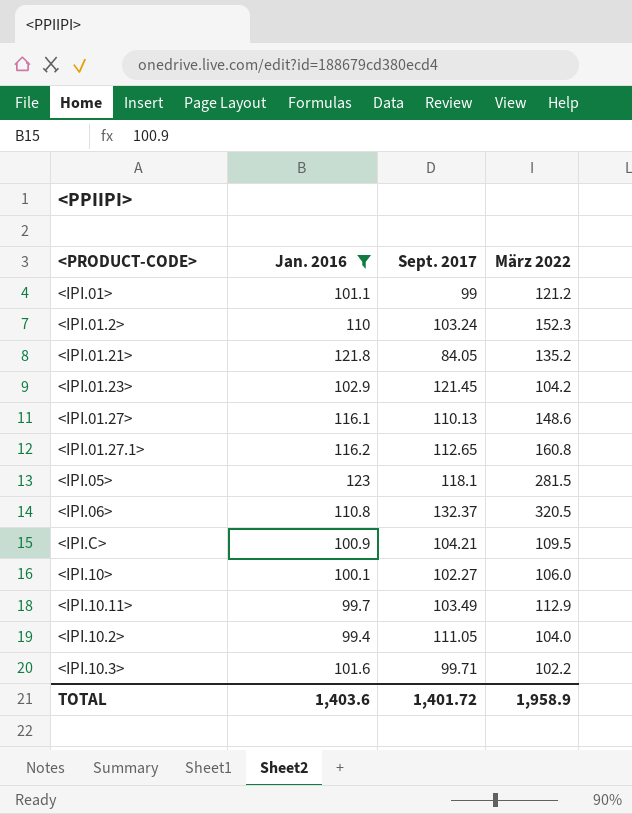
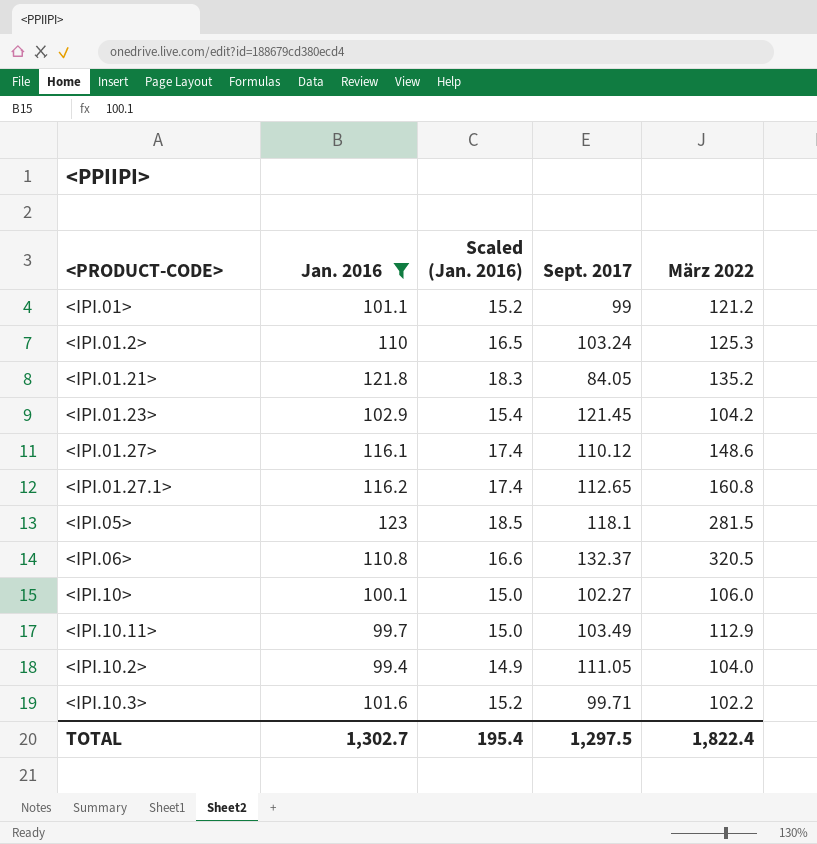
column Scaled (Jan. 2016) | formula: none -> [Jan. 2016] * 0.15
row <IPI.C>: 100.9 | 104.21 | 109.5 -> none
<IPI.01.2> | März 2022: 152.3 -> 125.3
<IPI.01.27> | Sept. 2017: 110.13 -> 110.12
TOTAL | Jan. 2016: 1,403.6 -> 1,302.7
TOTAL | Sept. 2017: 1,401.72 -> 1,297.5
TOTAL | März 2022: 1,958.9 -> 1,822.4

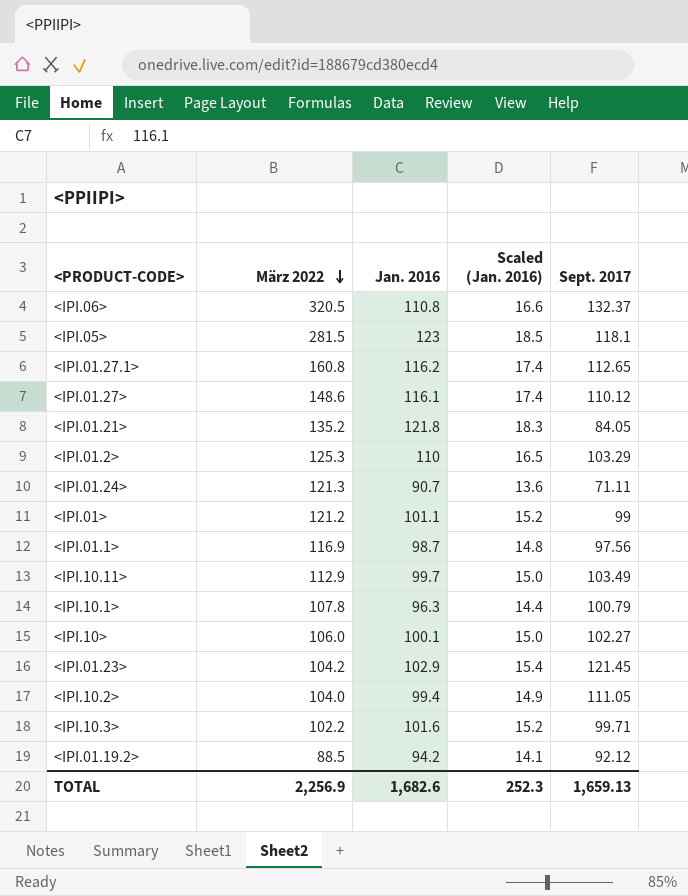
filter: Jan. 2016 >= 99.4 -> none
row order: none -> März 2022 descending
column März 2022 | position: 5 -> 2
<IPI.01.2> | Sept. 2017: 103.24 -> 103.29
TOTAL | März 2022: 1,822.4 -> 2,256.9
TOTAL | Jan. 2016: 1,302.7 -> 1,682.6
TOTAL | Scaled (Jan. 2016): 195.4 -> 252.3
TOTAL | Sept. 2017: 1,297.5 -> 1,659.13

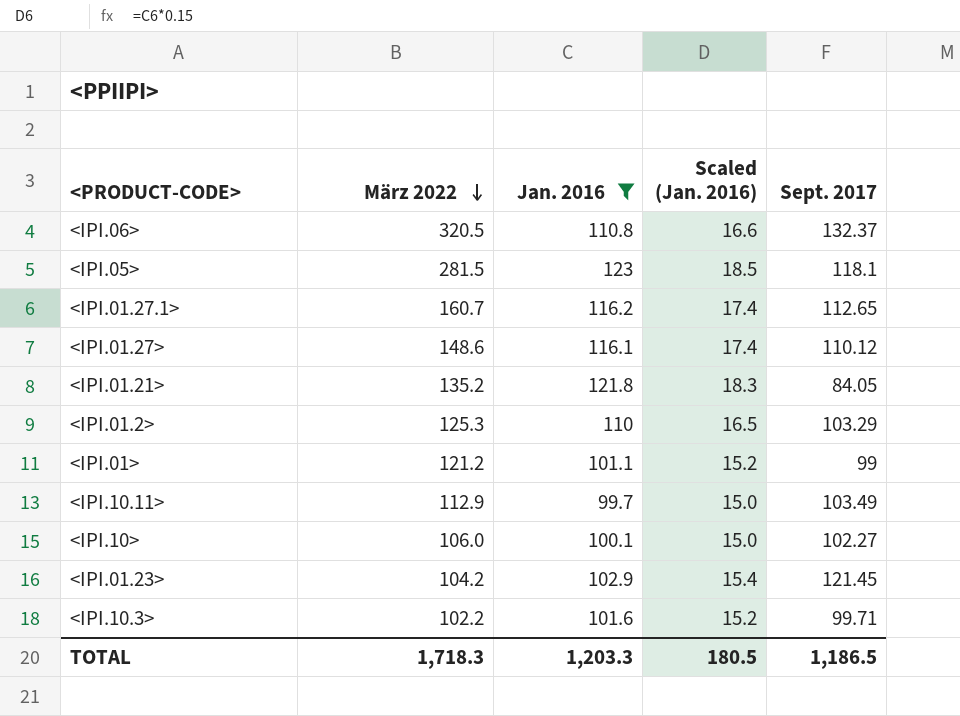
filter: none -> Jan. 2016 >= 99.7
<IPI.01.27.1> | März 2022: 160.8 -> 160.7
TOTAL | März 2022: 2,256.9 -> 1,718.3
TOTAL | Jan. 2016: 1,682.6 -> 1,203.3
TOTAL | Scaled (Jan. 2016): 252.3 -> 180.5
TOTAL | Sept. 2017: 1,659.13 -> 1,186.5

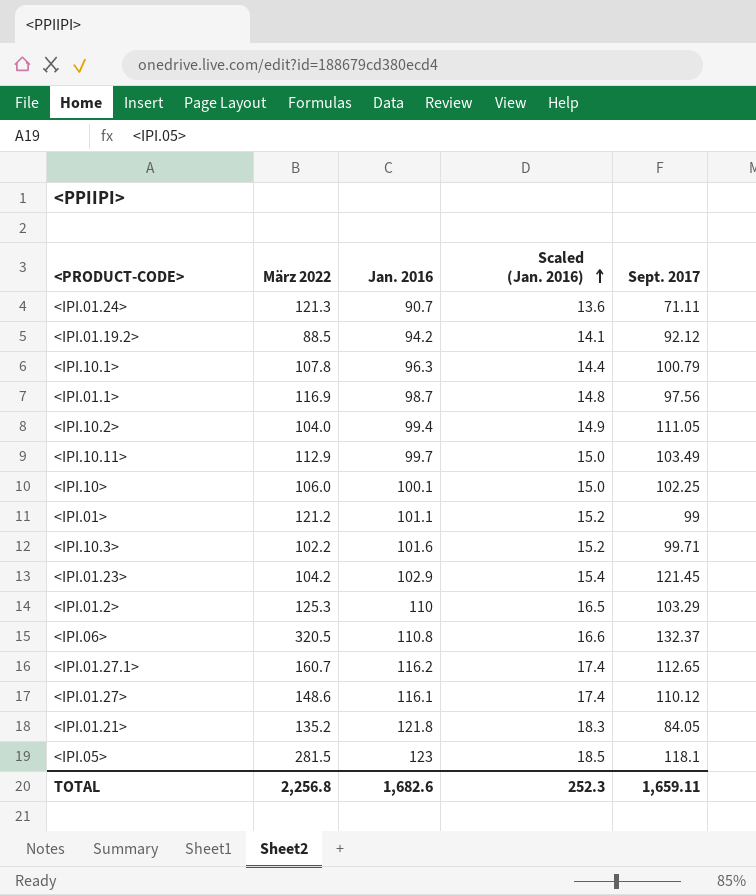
filter: Jan. 2016 >= 99.7 -> none
row order: März 2022 descending -> Scaled (Jan. 2016) ascending
<IPI.10> | Sept. 2017: 102.27 -> 102.25
TOTAL | März 2022: 1,718.3 -> 2,256.8
TOTAL | Jan. 2016: 1,203.3 -> 1,682.6
TOTAL | Scaled (Jan. 2016): 180.5 -> 252.3
TOTAL | Sept. 2017: 1,186.5 -> 1,659.11

